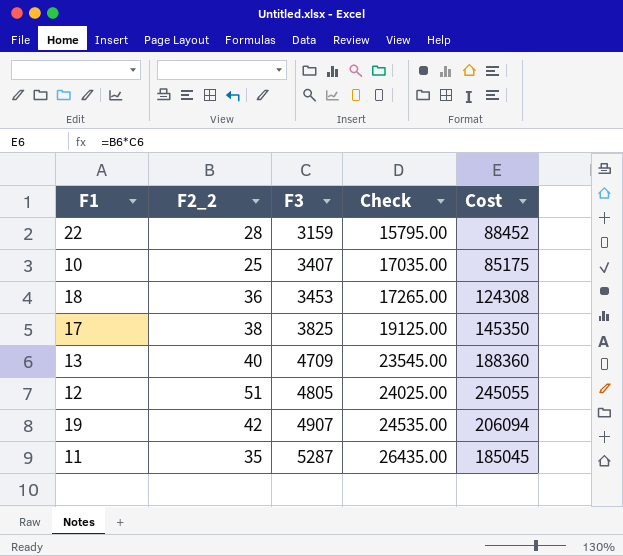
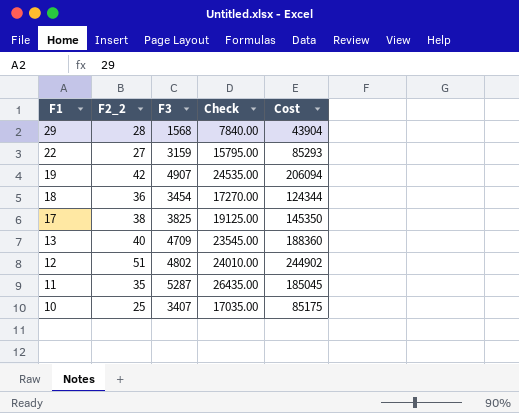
row order: F3 ascending -> F1 descending
row 29: none -> 28 | 1568 | 7840.00 | 43904
22 | F2_2: 28 -> 27
22 | Cost: 88452 -> 85293
18 | F3: 3453 -> 3454
18 | Check: 17265.00 -> 17270.00
18 | Cost: 124308 -> 124344
12 | F3: 4805 -> 4802
12 | Check: 24025.00 -> 24010.00
12 | Cost: 245055 -> 244902

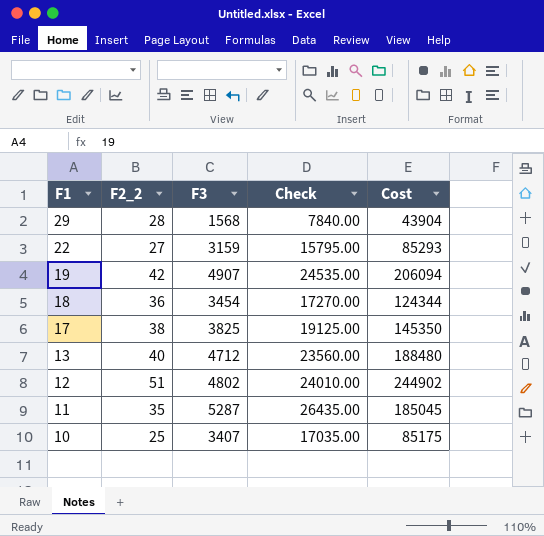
13 | F3: 4709 -> 4712
13 | Check: 23545.00 -> 23560.00
13 | Cost: 188360 -> 188480

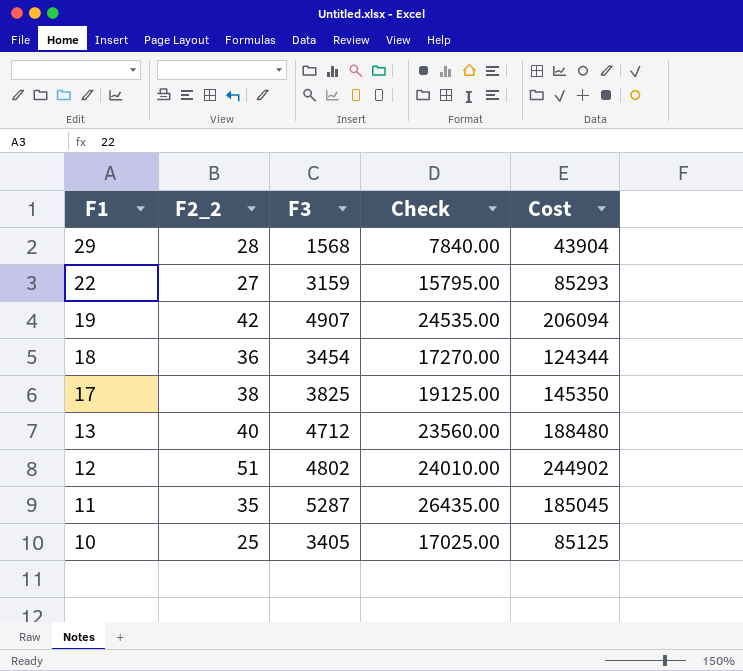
10 | F3: 3407 -> 3405
10 | Check: 17035.00 -> 17025.00
10 | Cost: 85175 -> 85125

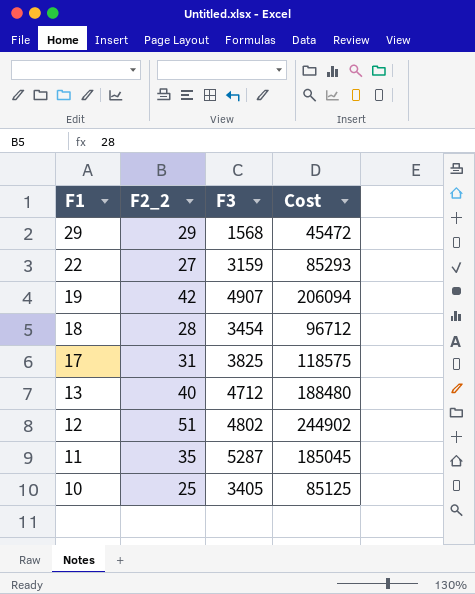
column Check | formula: [F3] * 5 -> none
29 | F2_2: 28 -> 29
29 | Cost: 43904 -> 45472
18 | F2_2: 36 -> 28
18 | Cost: 124344 -> 96712
17 | F2_2: 38 -> 31
17 | Cost: 145350 -> 118575

